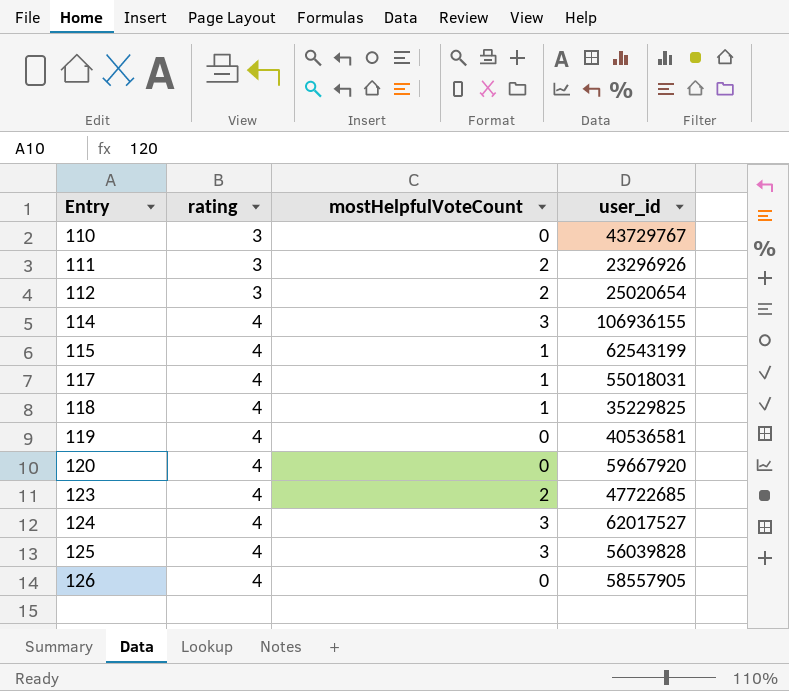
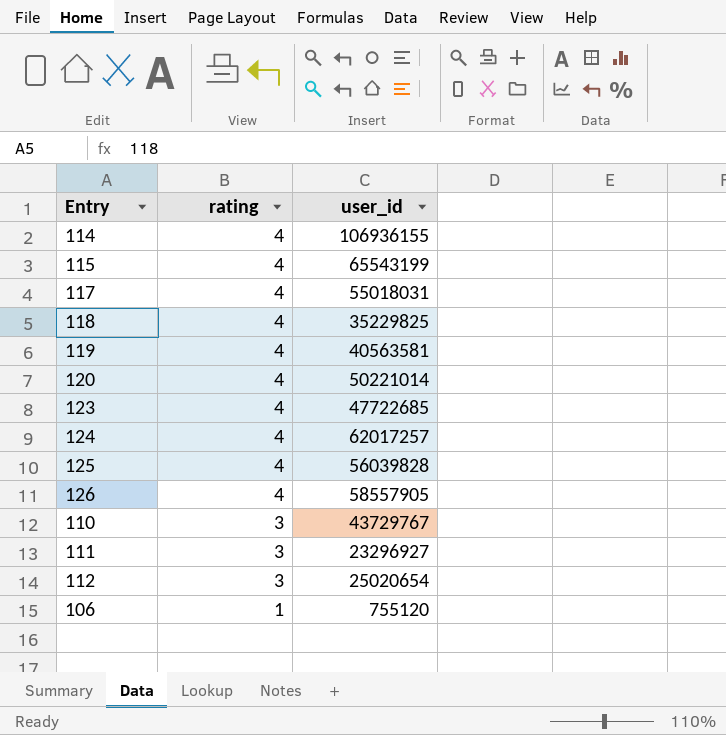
row order: Entry ascending -> rating descending
column mostHelpfulVoteCount | position: 3 -> none
115 | user_id: 62543199 -> 65543199
119 | user_id: 40536581 -> 40563581
120 | user_id: 59667920 -> 50221014
124 | user_id: 62017527 -> 62017257
111 | user_id: 23296926 -> 23296927
row 106: none -> 1 | 755120

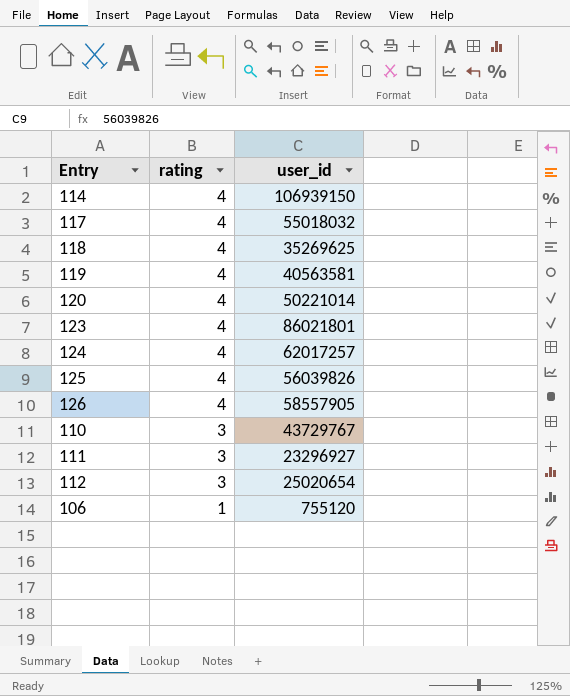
row 115: 4 | 65543199 -> none
114 | user_id: 106936155 -> 106939150
117 | user_id: 55018031 -> 55018032
118 | user_id: 35229825 -> 35269625
123 | user_id: 47722685 -> 86021801
125 | user_id: 56039828 -> 56039826

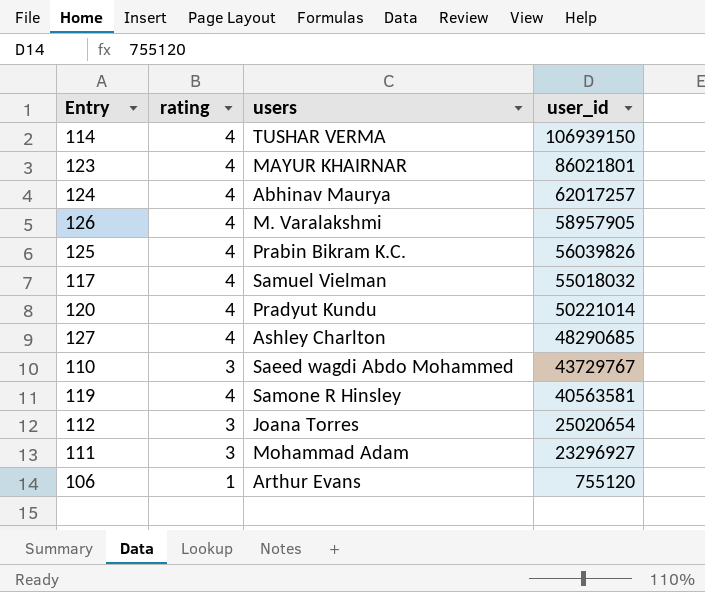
row order: rating descending -> user_id descending
column users | position: none -> 3
row 118: 4 | 35269625 -> none
126 | user_id: 58557905 -> 58957905
row 127: none -> 4 | Ashley Charlton | 48290685

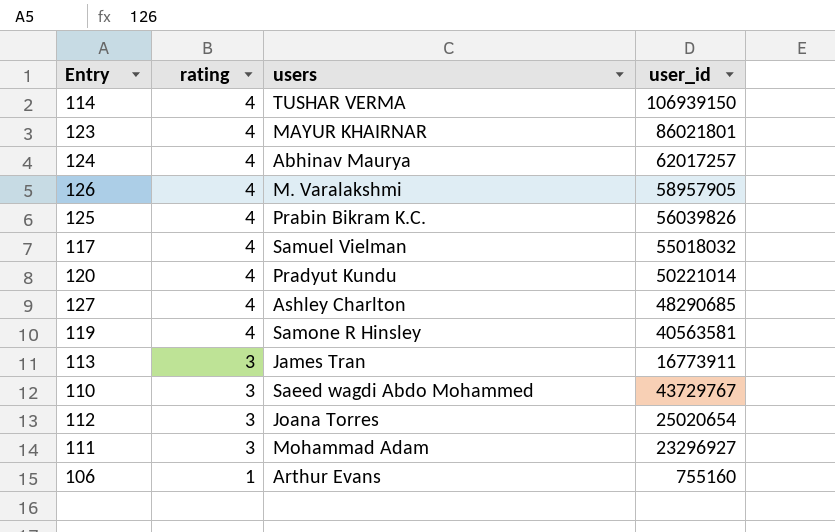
row order: user_id descending -> rating descending
row 113: none -> 3 | James Tran | 16773911
106 | user_id: 755120 -> 755160

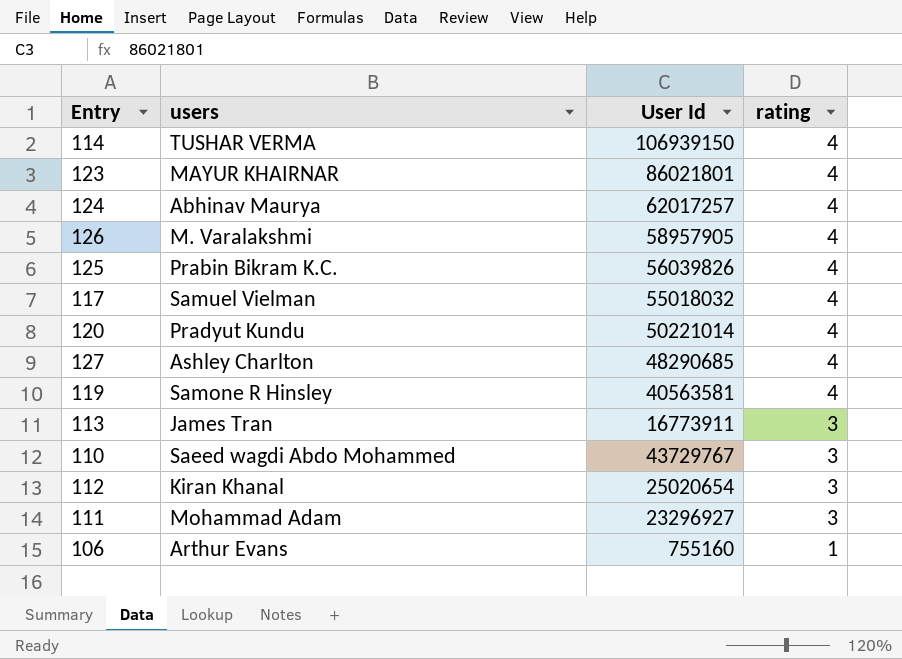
column name: user_id -> User Id
column rating | position: 2 -> 4
112 | users: Joana Torres -> Kiran Khanal

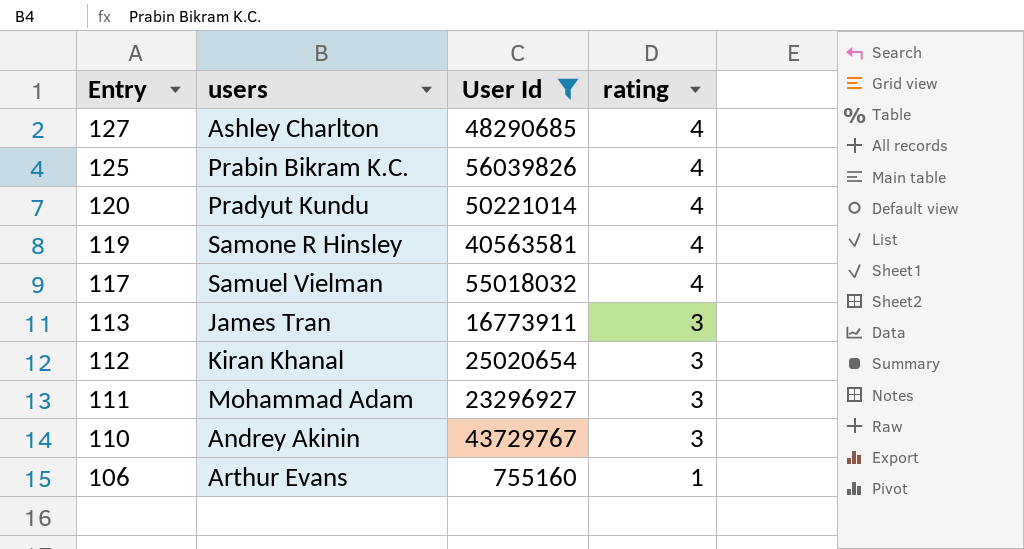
filter: none -> User Id <= 56039826
row order: rating descending -> Entry descending
110 | users: Saeed wagdi Abdo Mohammed -> Andrey Akinin

